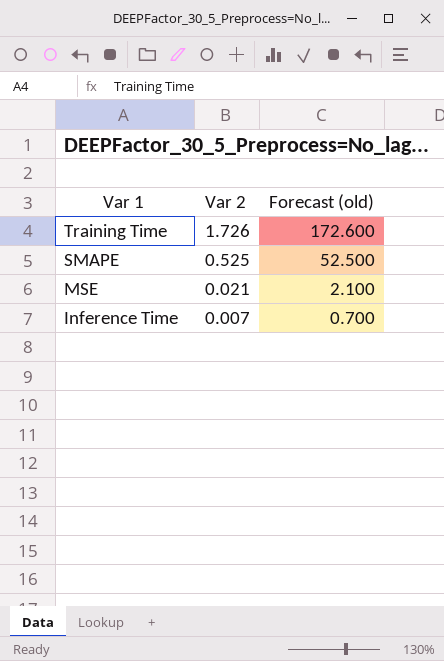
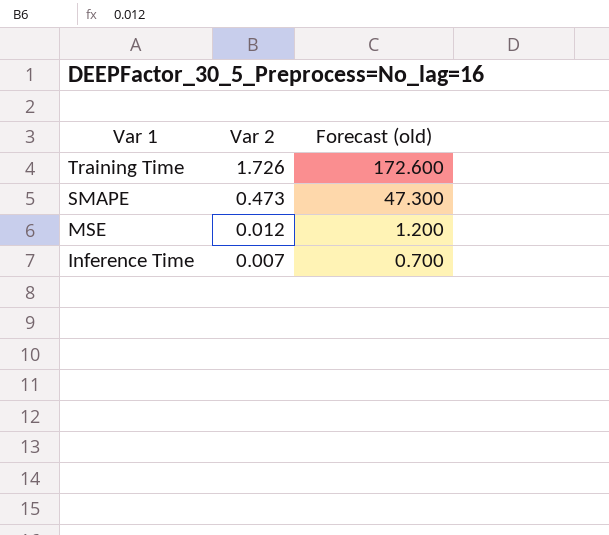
SMAPE | Var 2: 0.525 -> 0.473
SMAPE | Forecast (old): 52.500 -> 47.300
MSE | Var 2: 0.021 -> 0.012
MSE | Forecast (old): 2.100 -> 1.200

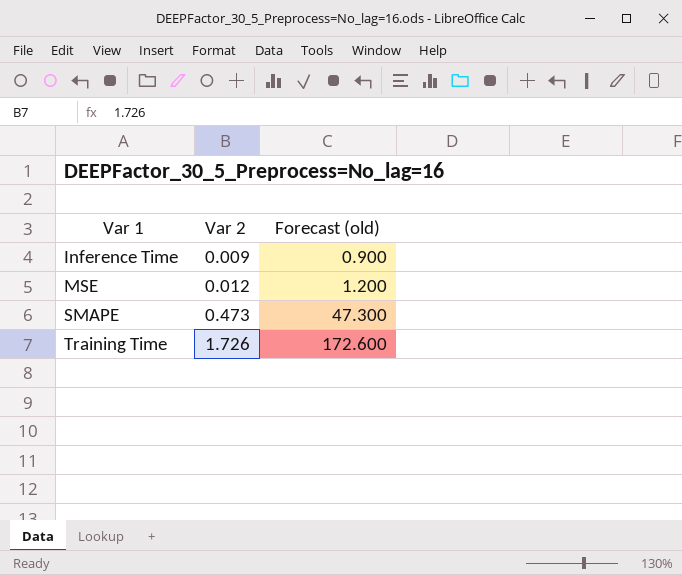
row order: Var 1 descending -> Var 1 ascending
Inference Time | Var 2: 0.007 -> 0.009
Inference Time | Forecast (old): 0.700 -> 0.900

